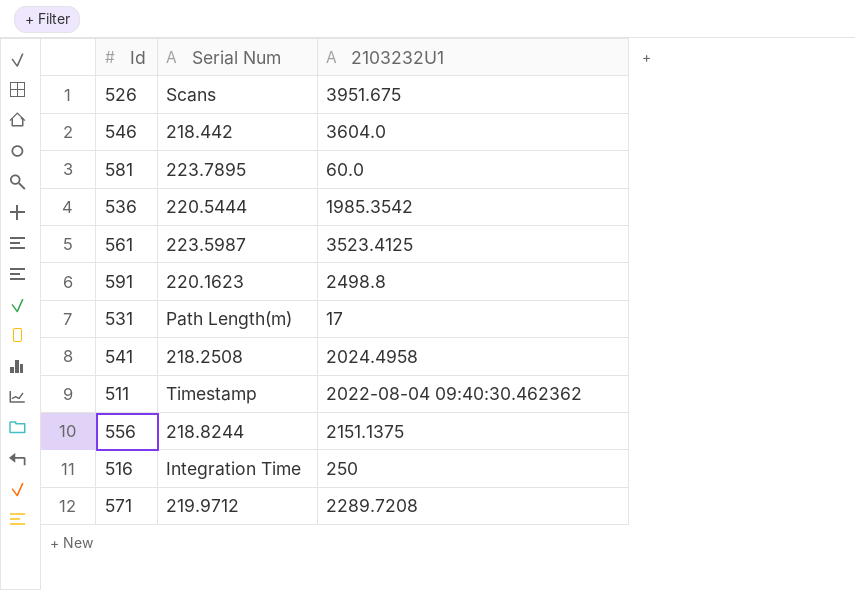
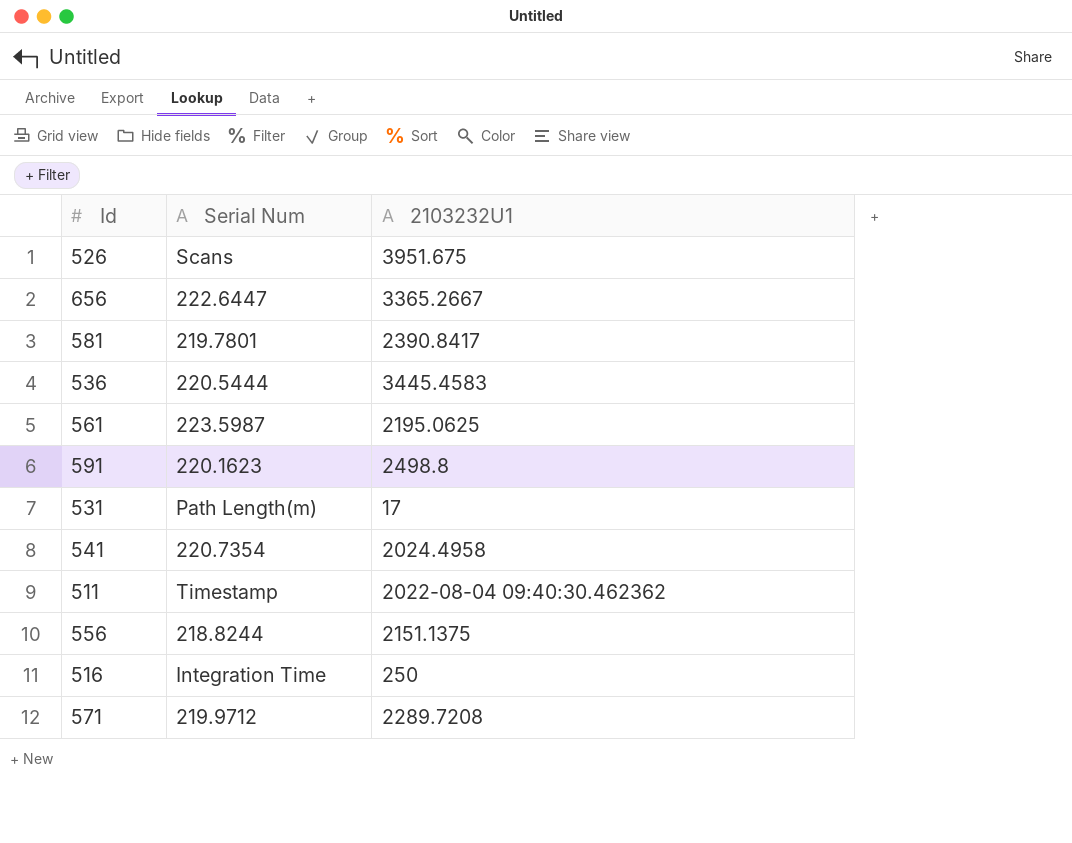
row 546: 218.442 | 3604.0 -> none
row 656: none -> 222.6447 | 3365.2667
581 | Serial Num: 223.7895 -> 219.7801
581 | 2103232U1: 60.0 -> 2390.8417
536 | 2103232U1: 1985.3542 -> 3445.4583
561 | 2103232U1: 3523.4125 -> 2195.0625
541 | Serial Num: 218.2508 -> 220.7354

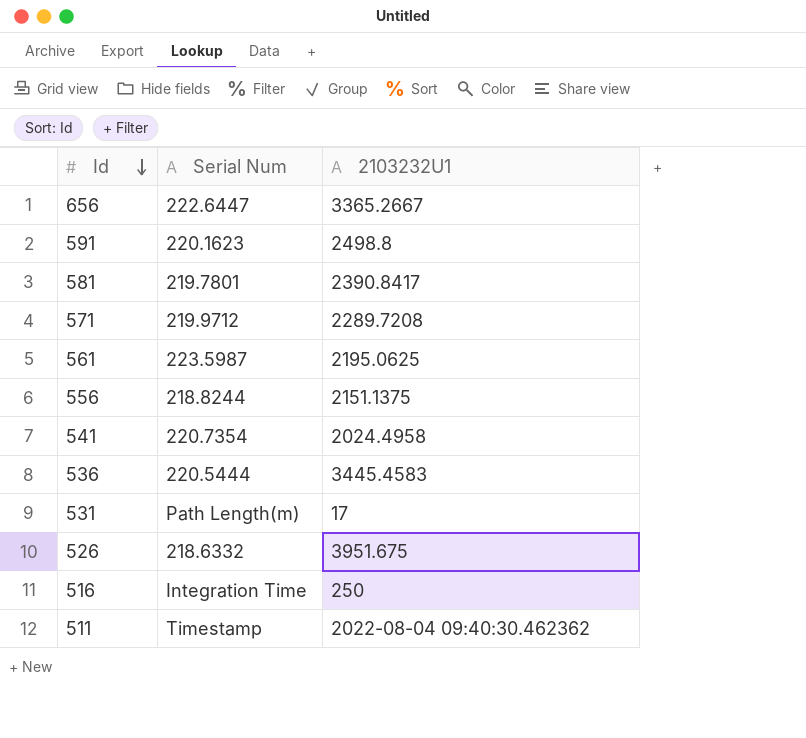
row order: none -> Id descending
526 | Serial Num: Scans -> 218.6332

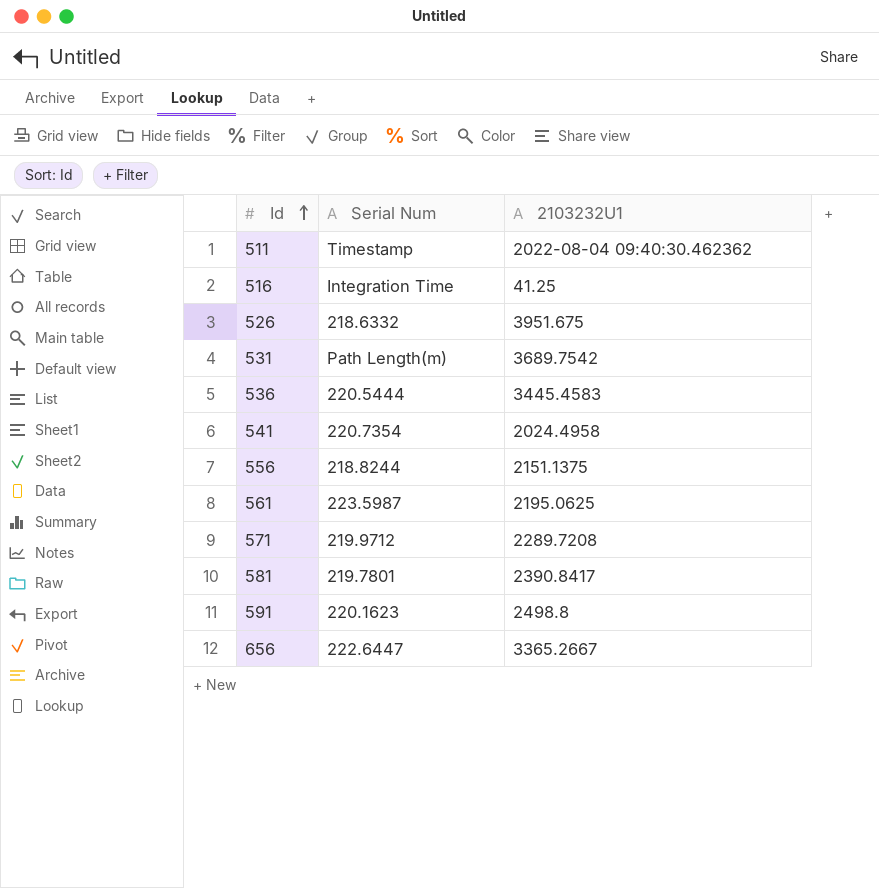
row order: Id descending -> Id ascending
516 | 2103232U1: 250 -> 41.25
531 | 2103232U1: 17 -> 3689.7542

